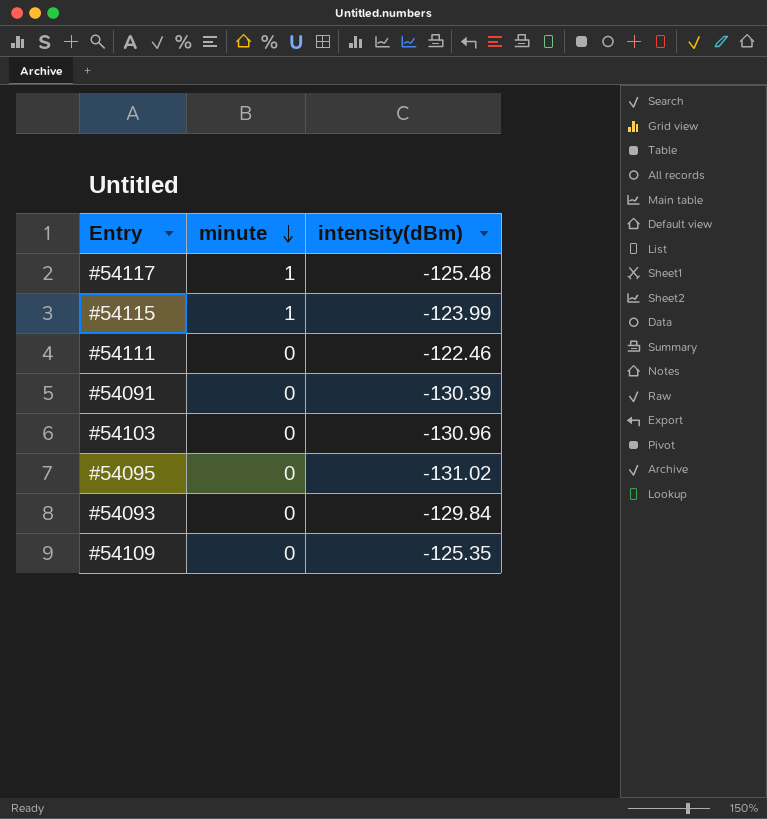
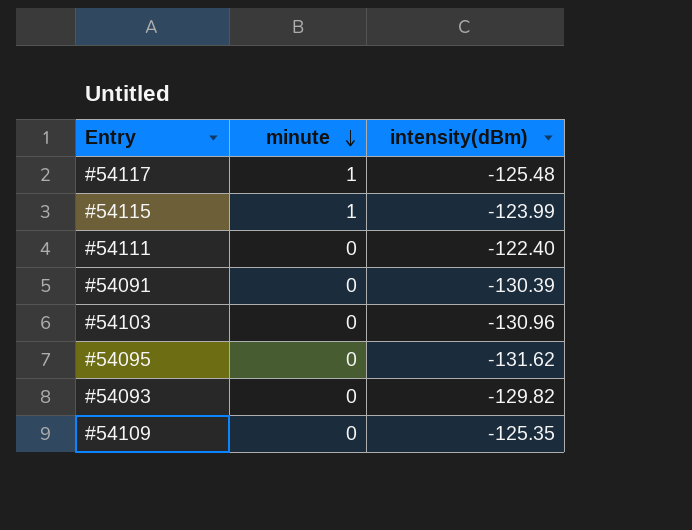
#54111 | intensity(dBm): -122.46 -> -122.40
#54095 | intensity(dBm): -131.02 -> -131.62
#54093 | intensity(dBm): -129.84 -> -129.82

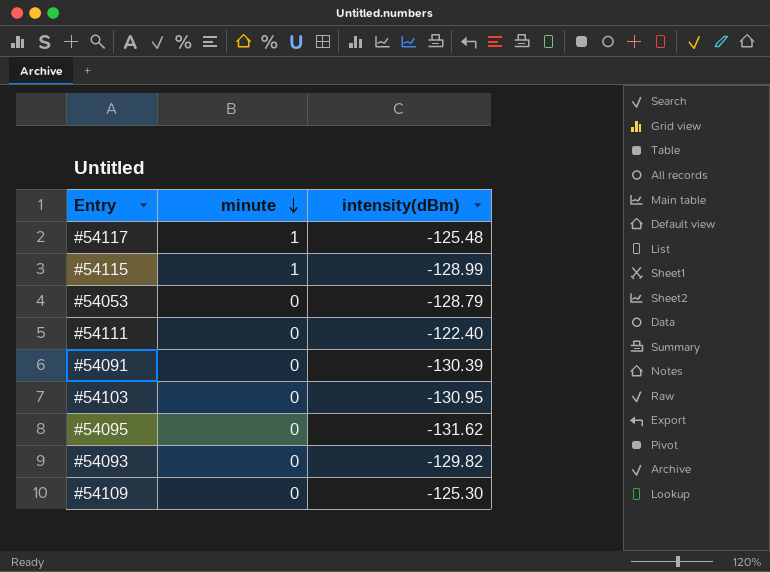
#54115 | intensity(dBm): -123.99 -> -128.99
row #54053: none -> 0 | -128.79
#54103 | intensity(dBm): -130.96 -> -130.95
#54109 | intensity(dBm): -125.35 -> -125.30

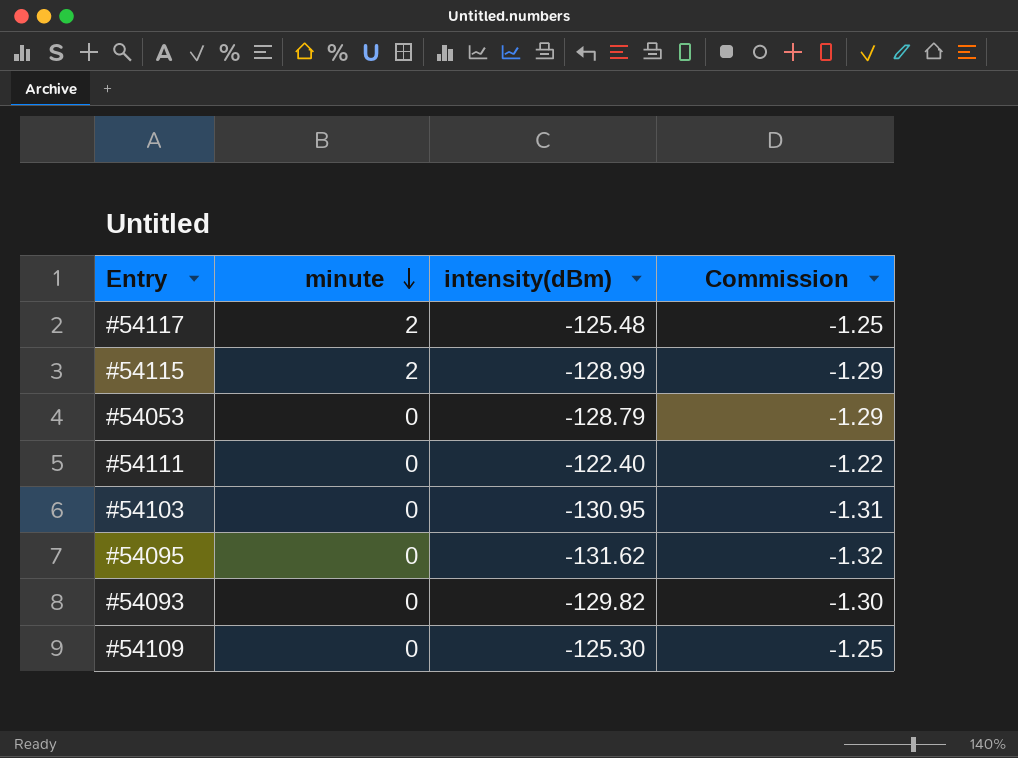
column Commission | formula: none -> [intensity(dBm)] * 0.01
row #54091: 0 | -130.39 -> none
#54117 | minute: 1 -> 2
#54115 | minute: 1 -> 2

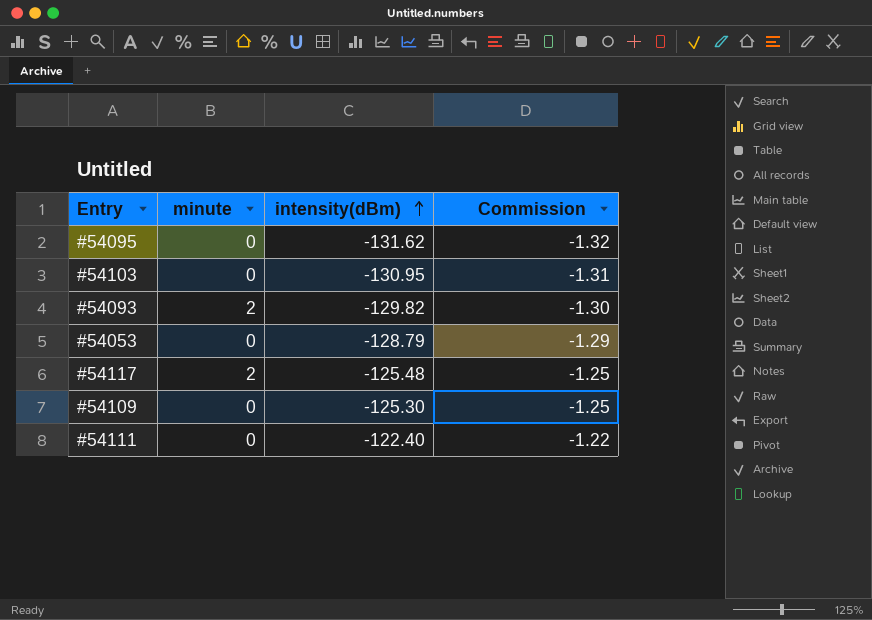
row order: minute descending -> intensity(dBm) ascending
row #54115: 2 | -128.99 | -1.29 -> none
#54093 | minute: 0 -> 2

